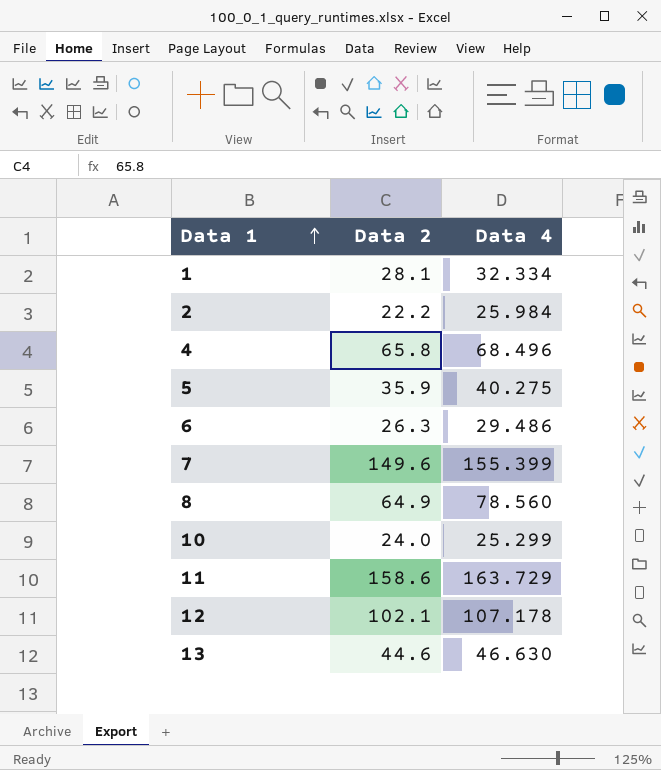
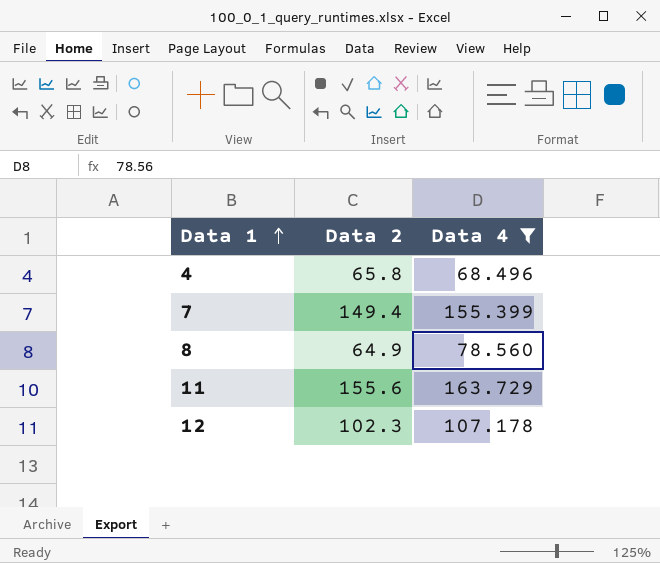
filter: none -> Data 4 >= 68.496
7 | Data 2: 149.6 -> 149.4
11 | Data 2: 158.6 -> 155.6
12 | Data 2: 102.1 -> 102.3

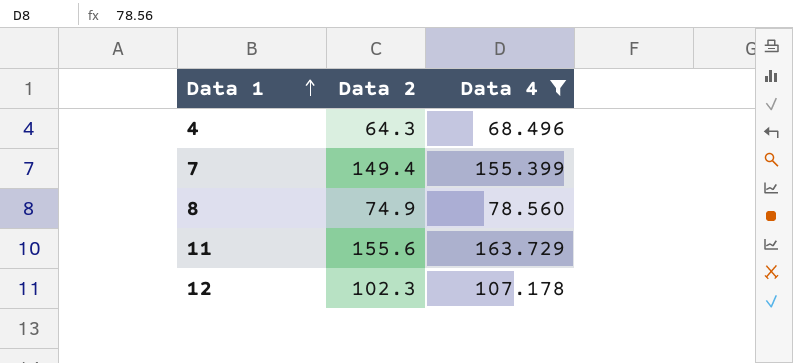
4 | Data 2: 65.8 -> 64.3
8 | Data 2: 64.9 -> 74.9

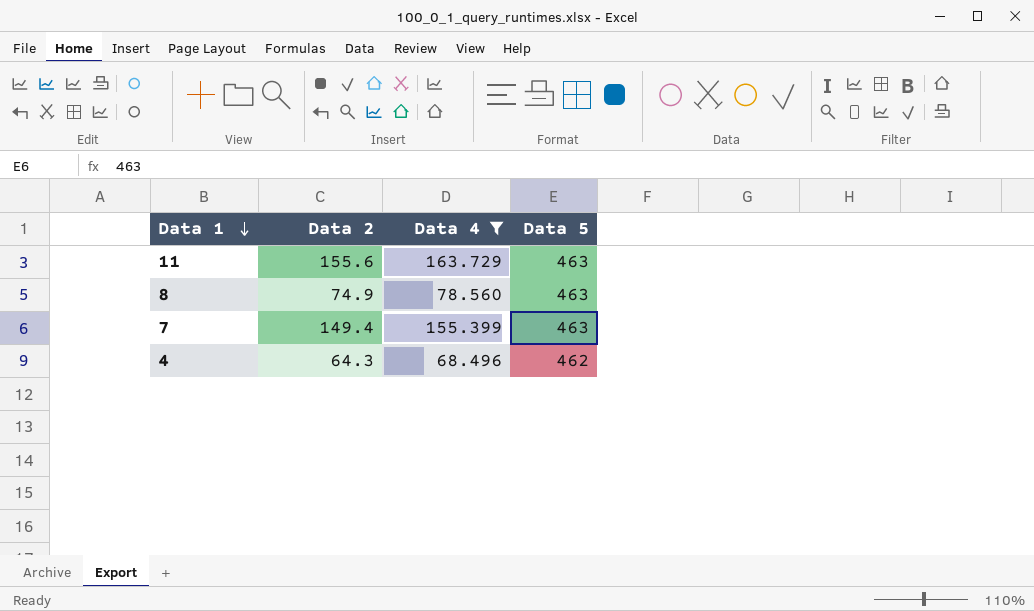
row order: Data 1 ascending -> Data 1 descending
column Data 5 | position: none -> 4
row 12: 102.3 | 107.178 -> none

